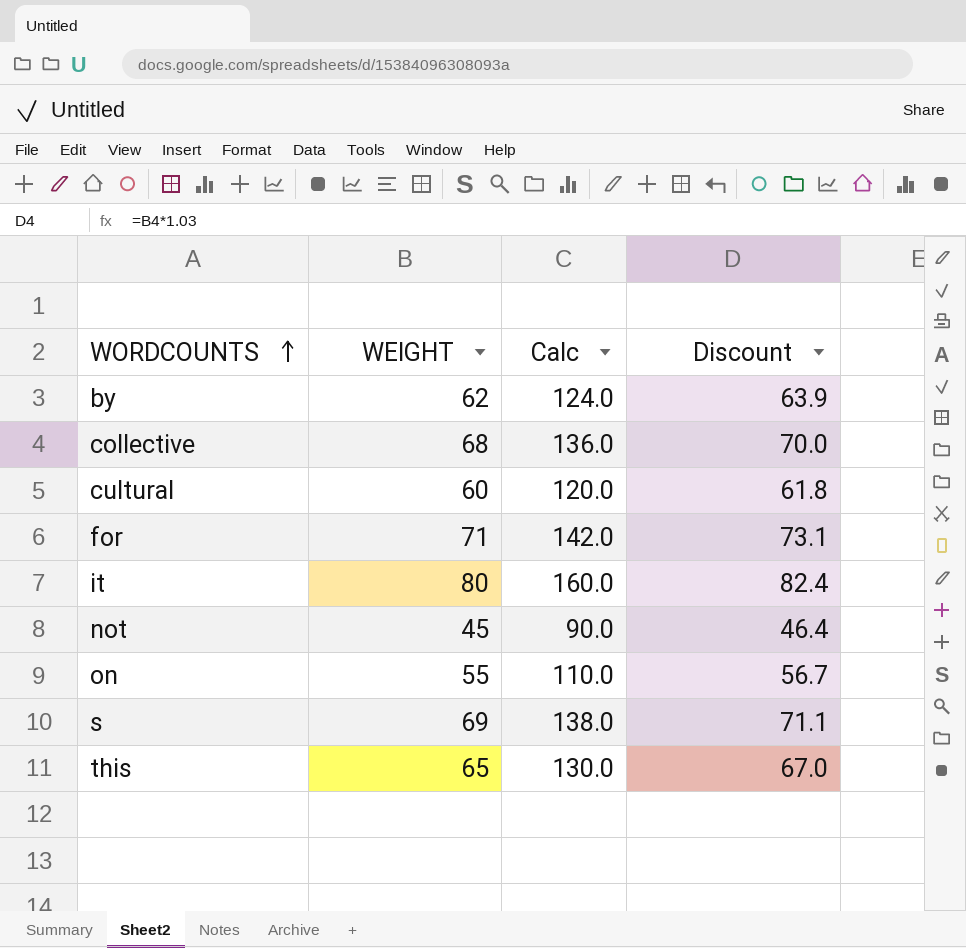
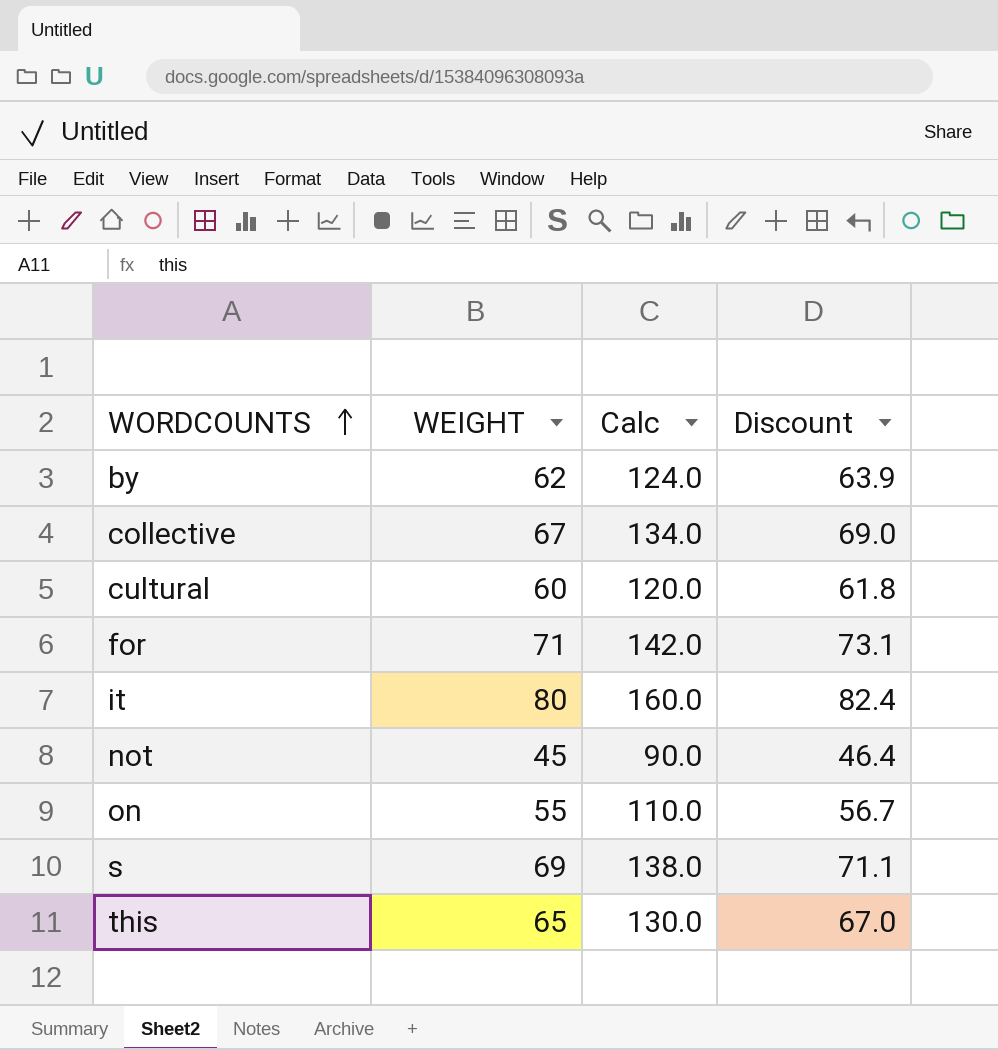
collective | WEIGHT: 68 -> 67
collective | Calc: 136.0 -> 134.0
collective | Discount: 70.0 -> 69.0

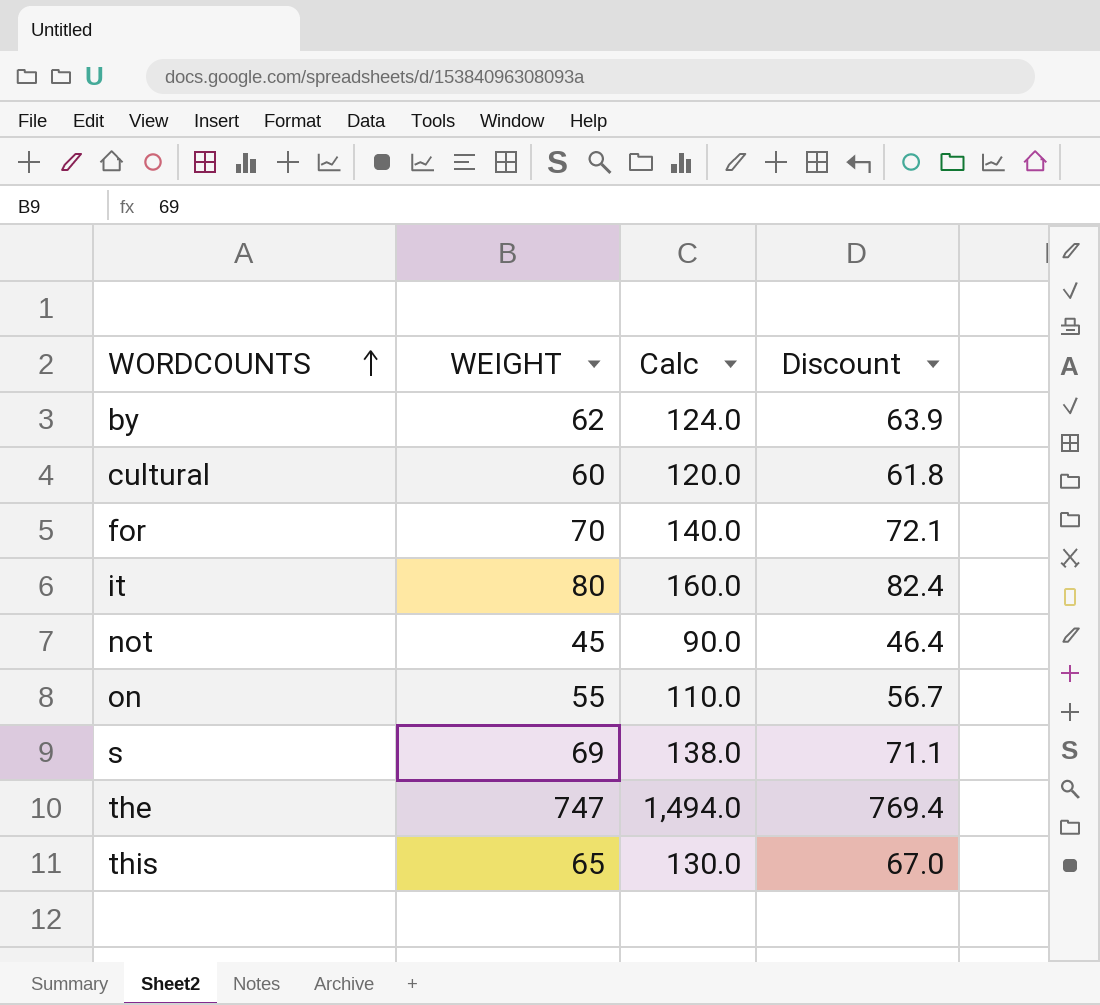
row collective: 67 | 134.0 | 69.0 -> none
for | WEIGHT: 71 -> 70
for | Calc: 142.0 -> 140.0
for | Discount: 73.1 -> 72.1
row the: none -> 747 | 1,494.0 | 769.4

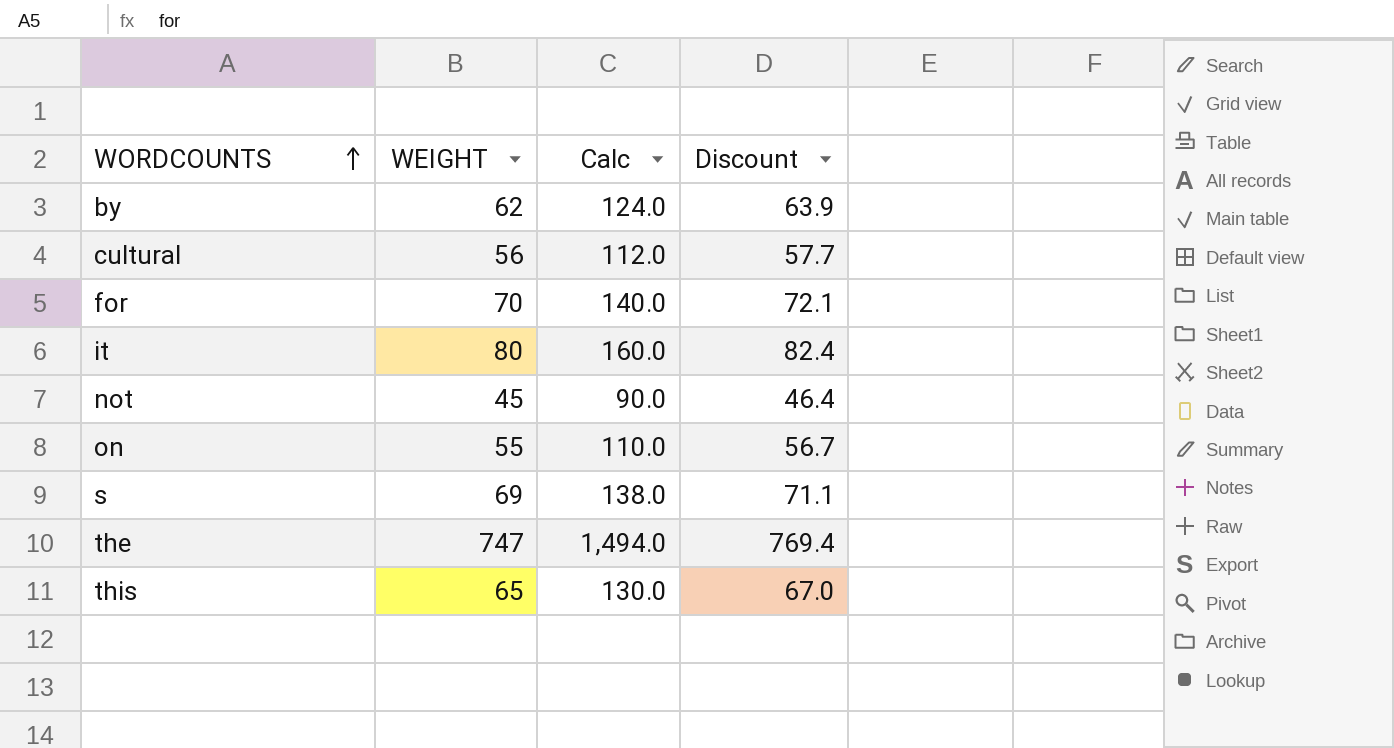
cultural | WEIGHT: 60 -> 56
cultural | Calc: 120.0 -> 112.0
cultural | Discount: 61.8 -> 57.7

